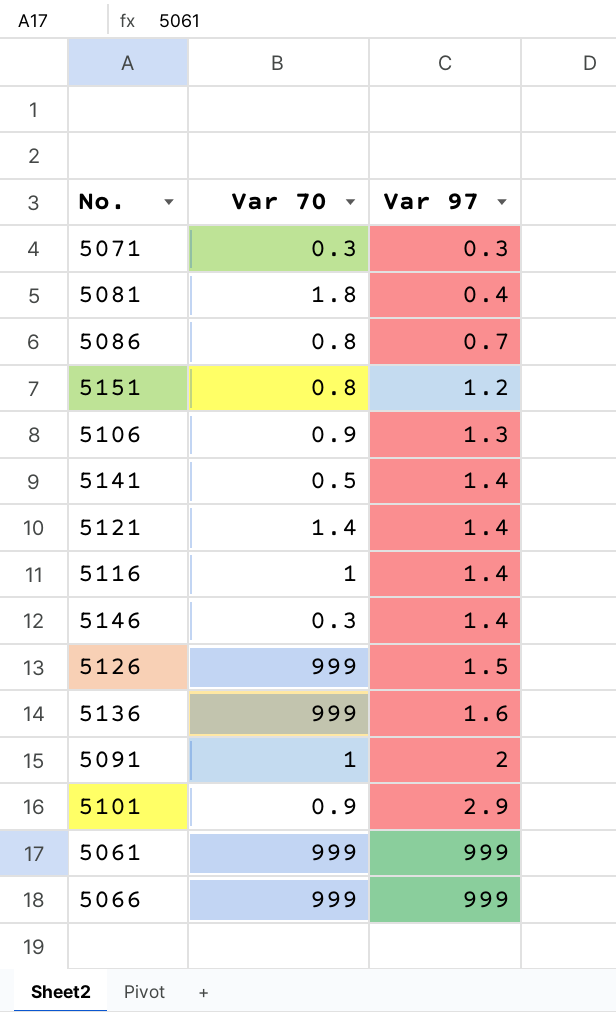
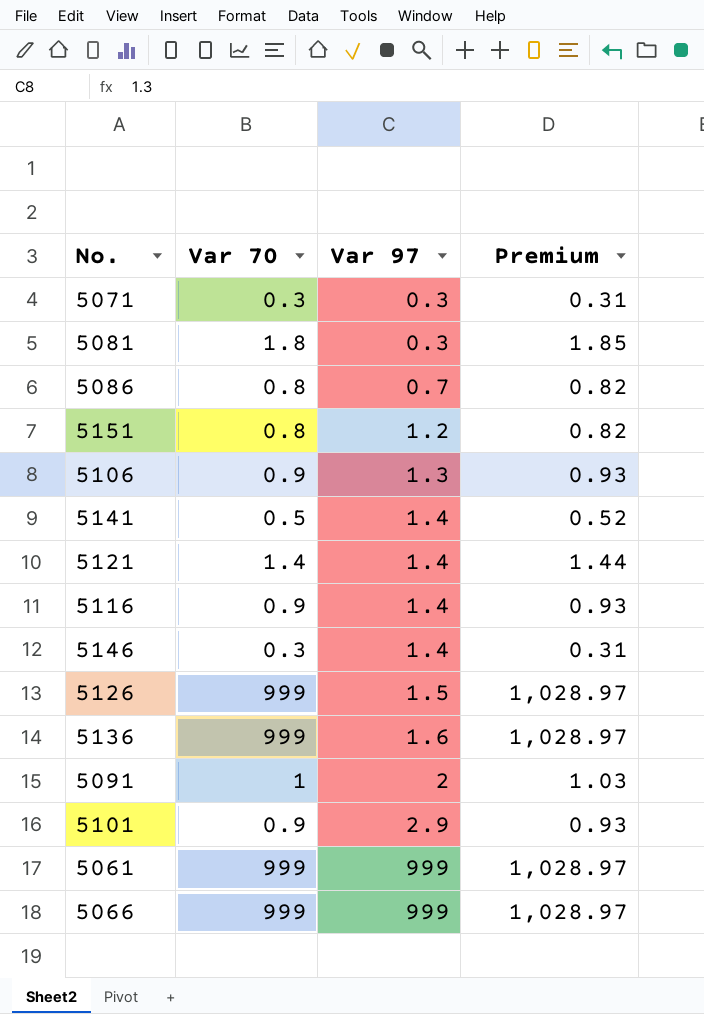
column Premium | formula: none -> [Var 70] * 1.03
5081 | Var 97: 0.4 -> 0.3
5116 | Var 70: 1 -> 0.9

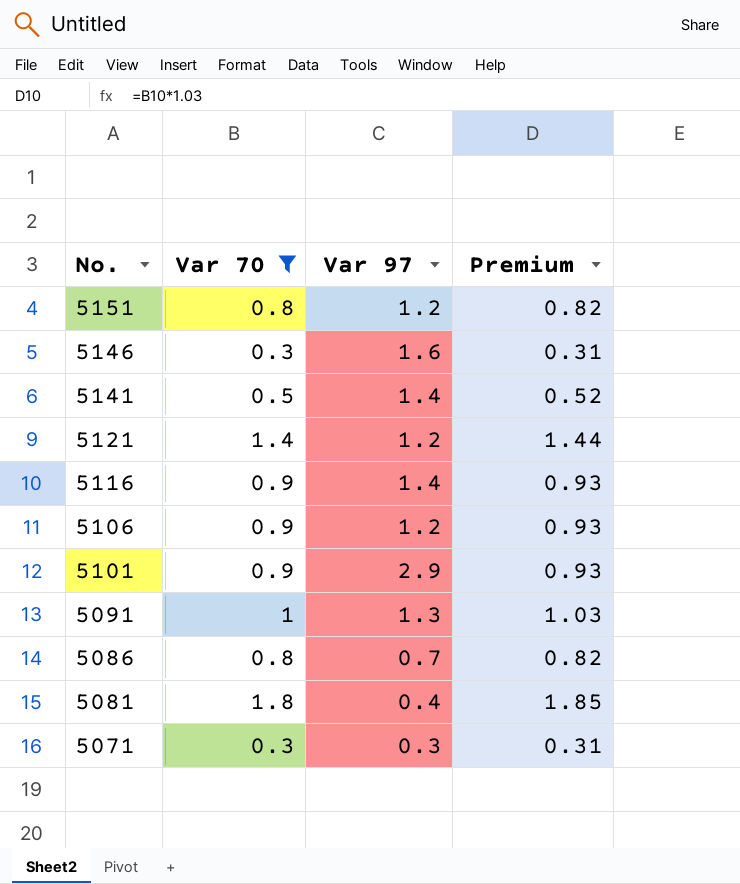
filter: none -> Var 70 != 999
row order: Var 97 ascending -> No. descending
5146 | Var 97: 1.4 -> 1.6
5121 | Var 97: 1.4 -> 1.2
5106 | Var 97: 1.3 -> 1.2
5091 | Var 97: 2 -> 1.3
5081 | Var 97: 0.3 -> 0.4

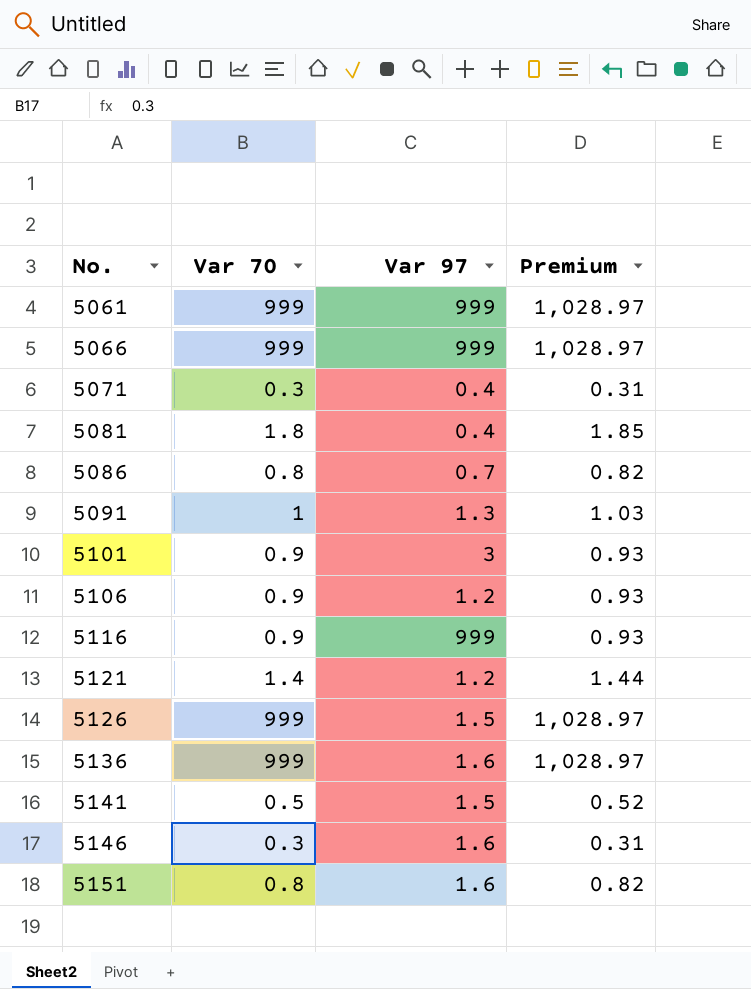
filter: Var 70 != 999 -> none
row order: No. descending -> No. ascending
5071 | Var 97: 0.3 -> 0.4
5101 | Var 97: 2.9 -> 3
5116 | Var 97: 1.4 -> 999
5141 | Var 97: 1.4 -> 1.5
5151 | Var 97: 1.2 -> 1.6

